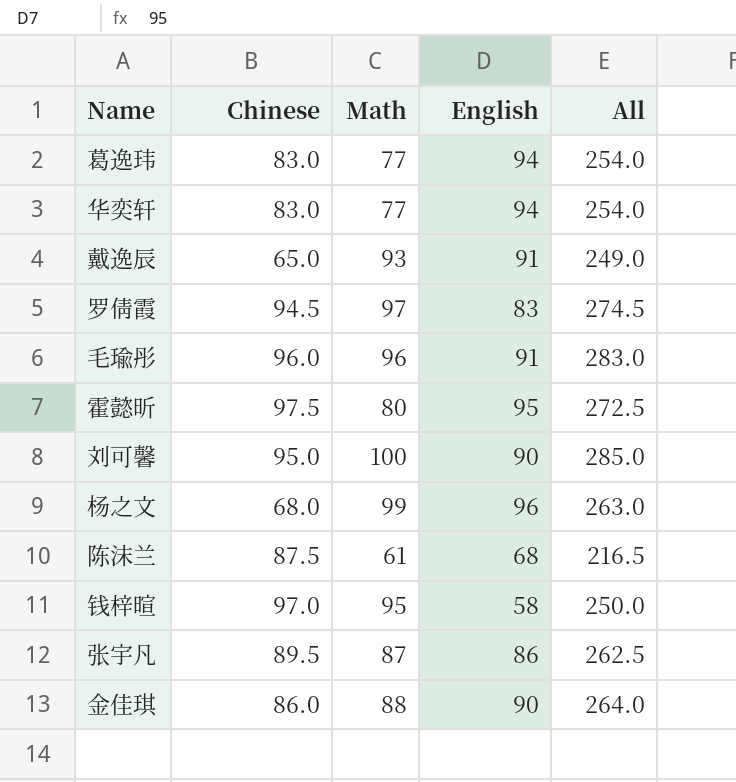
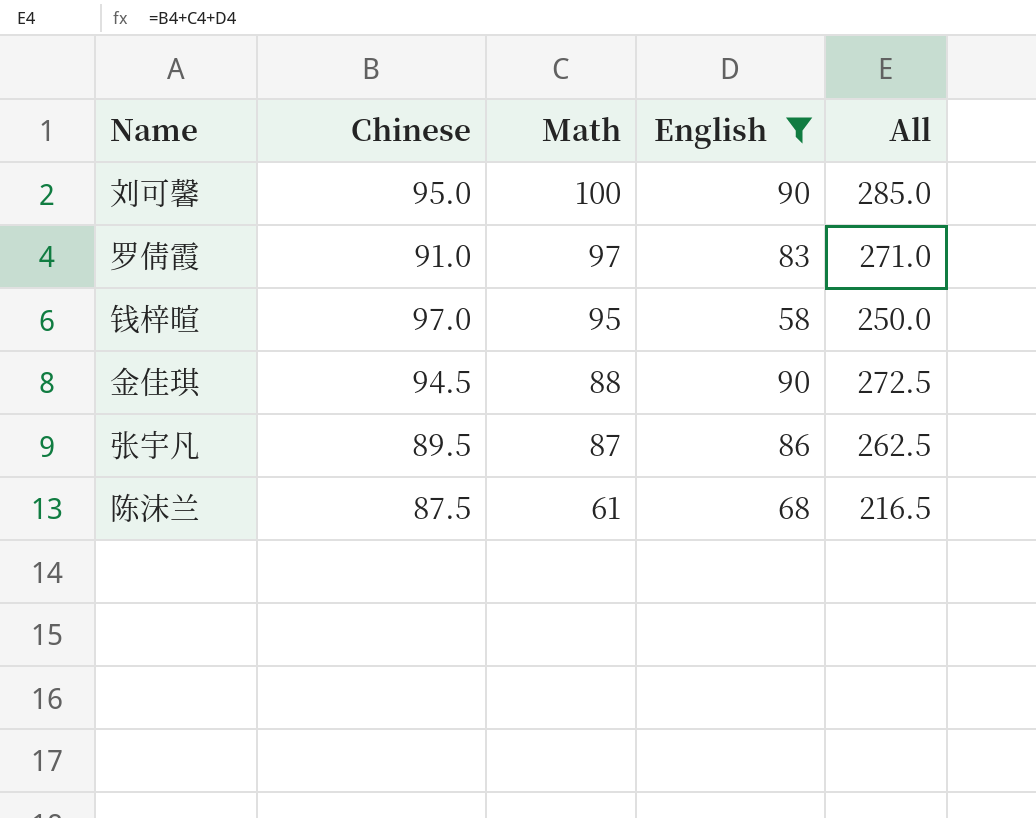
filter: none -> English <= 90
row order: none -> Math descending
罗倩霞 | Chinese: 94.5 -> 91.0
罗倩霞 | All: 274.5 -> 271.0
金佳琪 | Chinese: 86.0 -> 94.5
金佳琪 | All: 264.0 -> 272.5

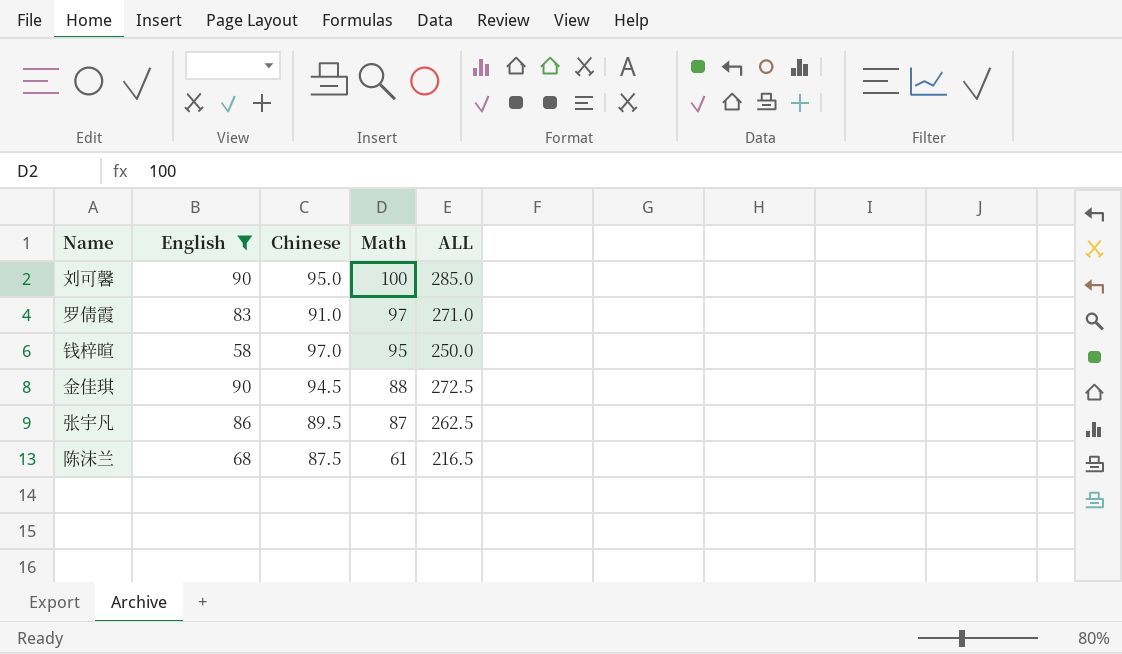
column English | position: 4 -> 2
column name: All -> ALL

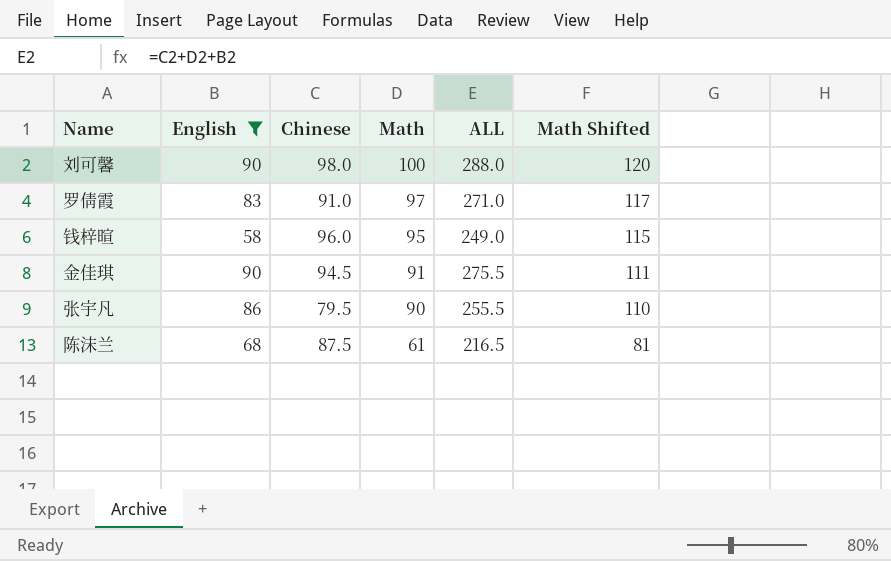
column Math Shifted | formula: none -> [Math] + 20
刘可馨 | Chinese: 95.0 -> 98.0
刘可馨 | ALL: 285.0 -> 288.0
钱梓暄 | Chinese: 97.0 -> 96.0
钱梓暄 | ALL: 250.0 -> 249.0
金佳琪 | Math: 88 -> 91
金佳琪 | ALL: 272.5 -> 275.5
张宇凡 | Chinese: 89.5 -> 79.5
张宇凡 | Math: 87 -> 90
张宇凡 | ALL: 262.5 -> 255.5

